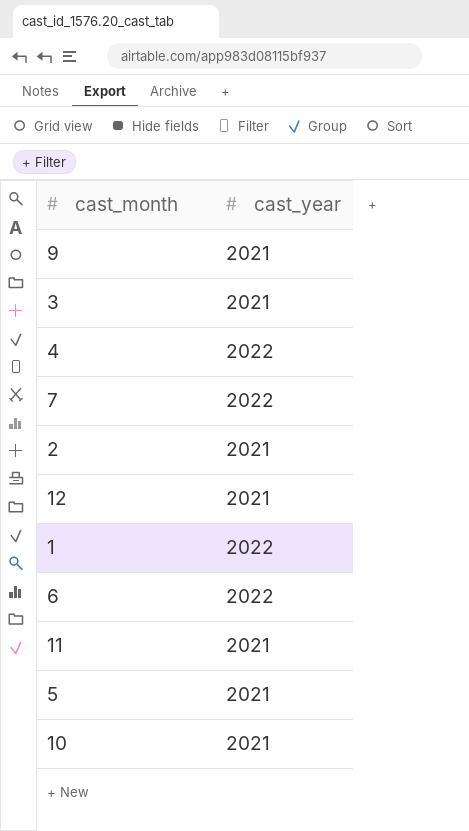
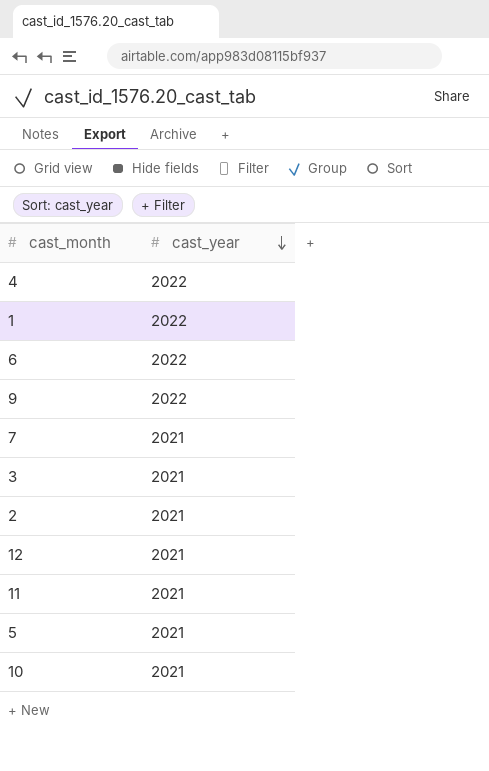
row order: none -> cast_year descending
9 | cast_year: 2021 -> 2022
7 | cast_year: 2022 -> 2021

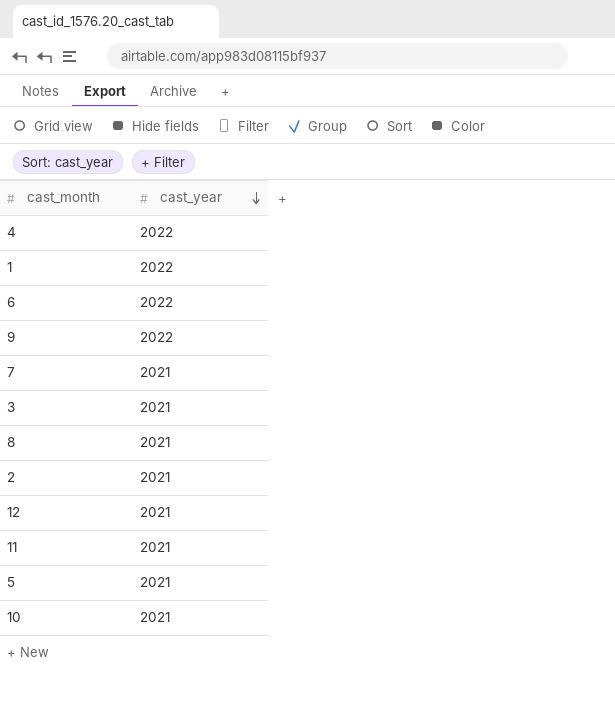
row 8: none -> 2021

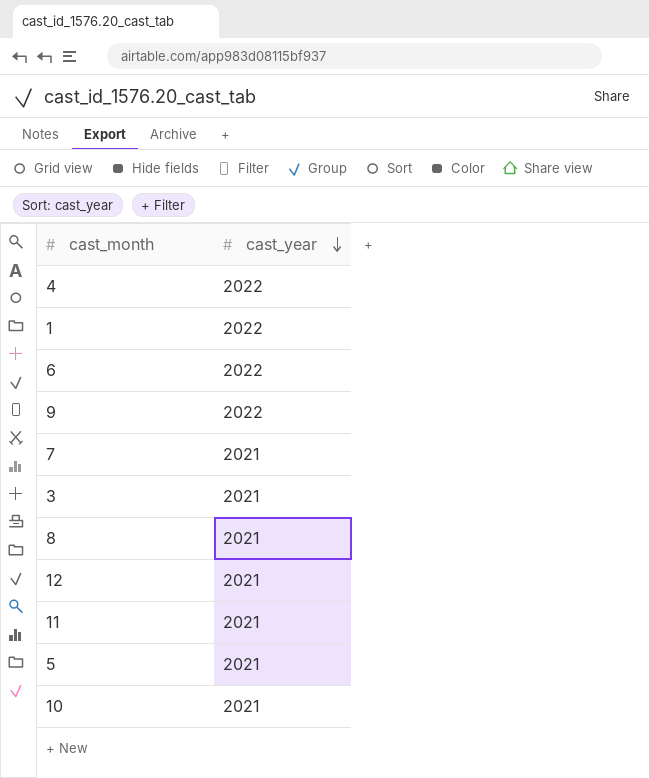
row 2: 2021 -> none

